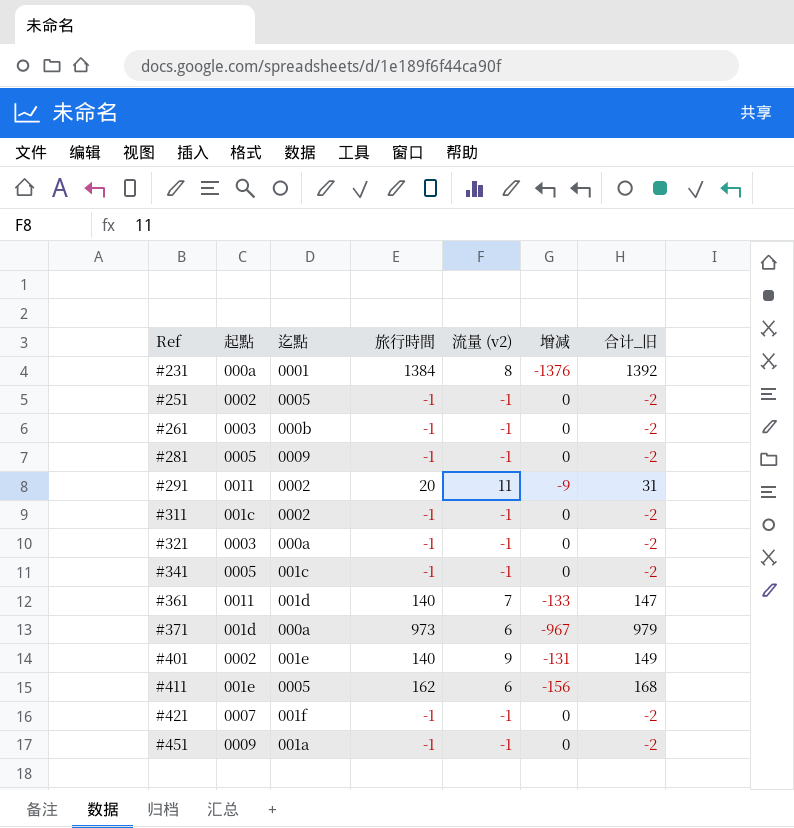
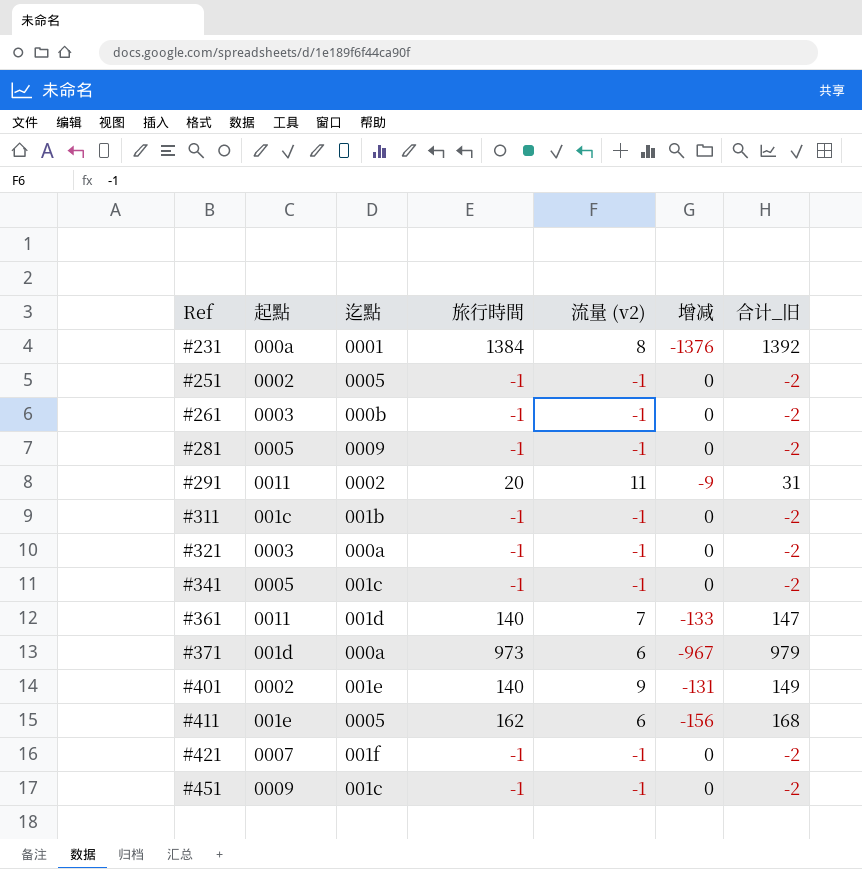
#311 | 迄點: 0002 -> 001b
#451 | 迄點: 001a -> 001c

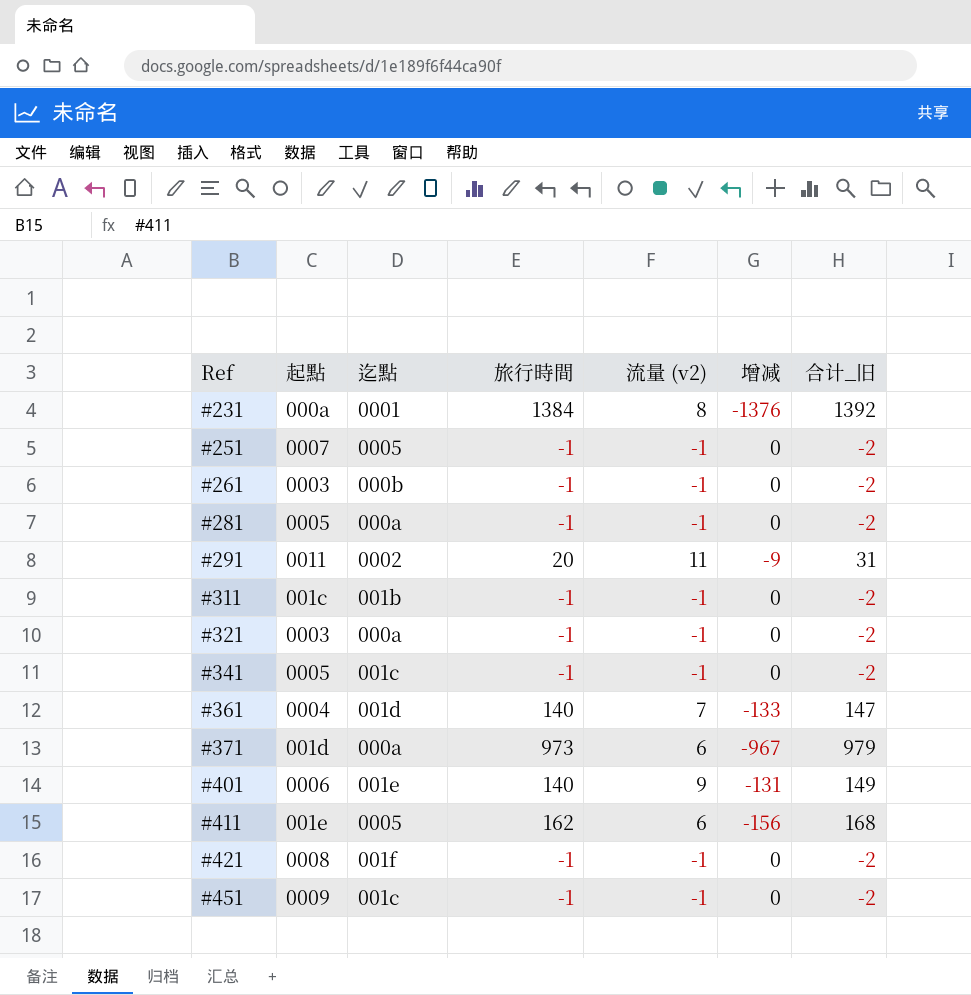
#251 | 起點: 0002 -> 0007
#281 | 迄點: 0009 -> 000a
#361 | 起點: 0011 -> 0004
#401 | 起點: 0002 -> 0006
#421 | 起點: 0007 -> 0008

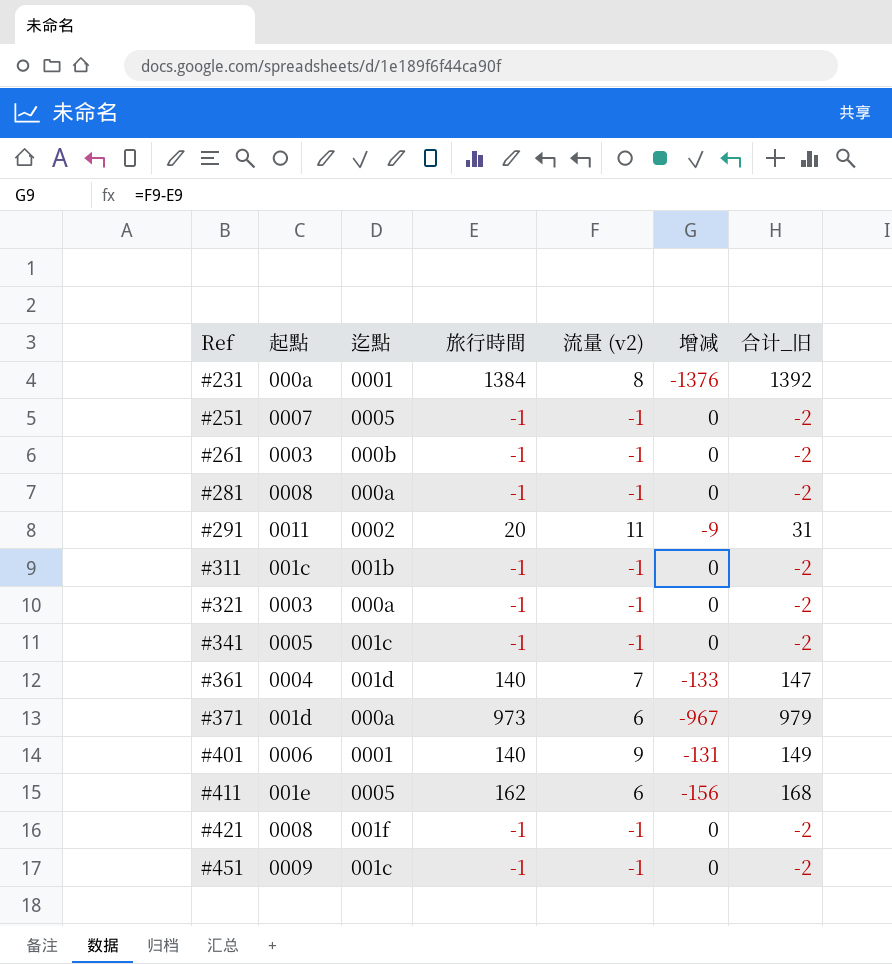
#281 | 起點: 0005 -> 0008
#401 | 迄點: 001e -> 0001

